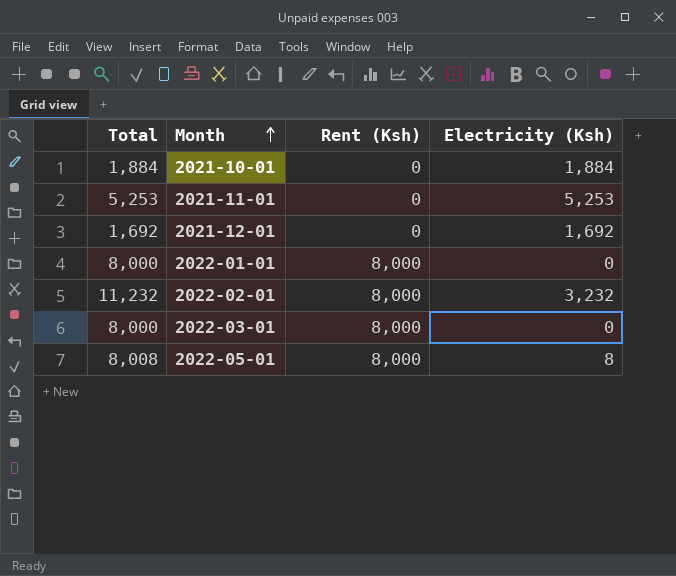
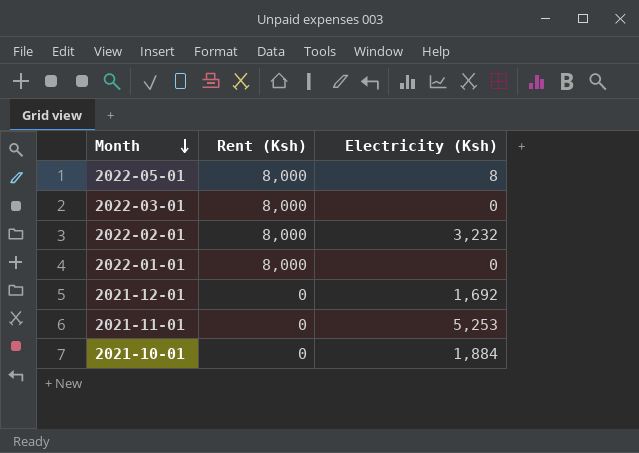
row order: Month ascending -> Month descending
column Total | formula: [Rent (Ksh)] + [Electricity (Ksh)] -> none

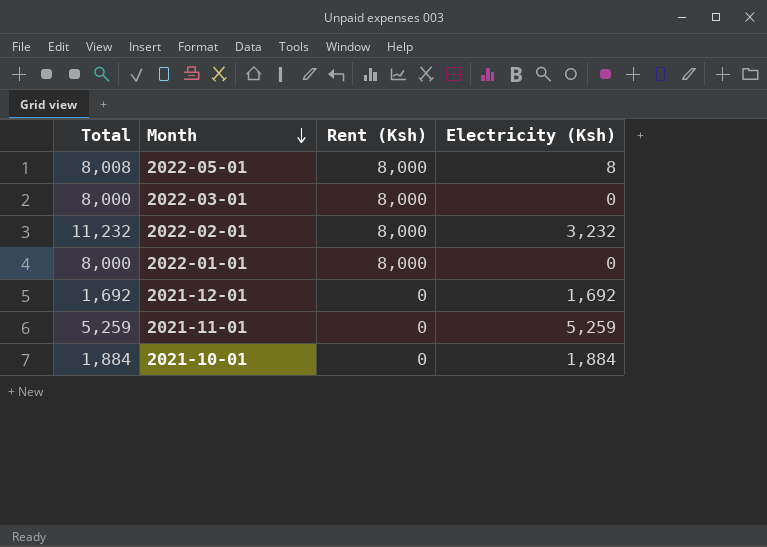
column Total | formula: none -> [Rent (Ksh)] + [Electricity (Ksh)]
2021-11-01 | Electricity (Ksh): 5,253 -> 5,259

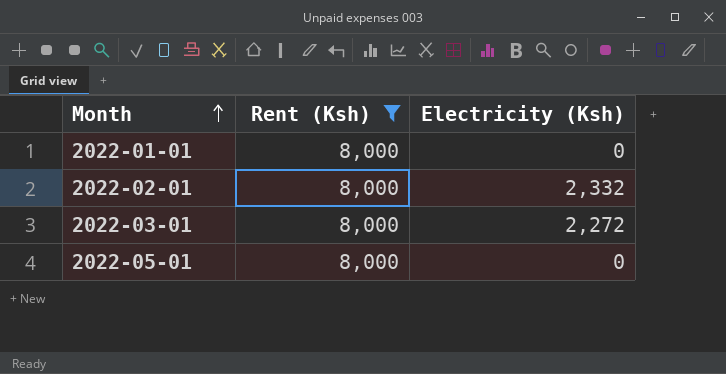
filter: none -> Rent (Ksh) = 8,000
row order: Month descending -> Month ascending
column Total | formula: [Rent (Ksh)] + [Electricity (Ksh)] -> none
2022-02-01 | Electricity (Ksh): 3,232 -> 2,332
2022-03-01 | Electricity (Ksh): 0 -> 2,272
2022-05-01 | Electricity (Ksh): 8 -> 0

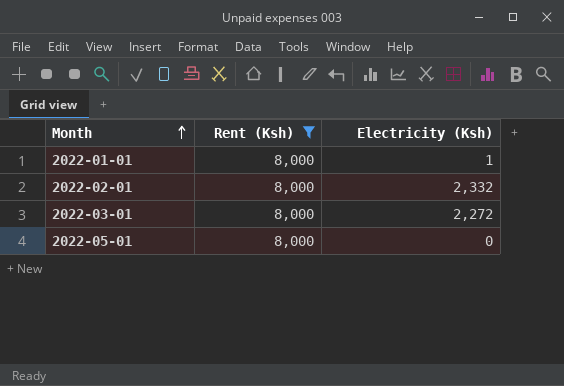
2022-01-01 | Electricity (Ksh): 0 -> 1

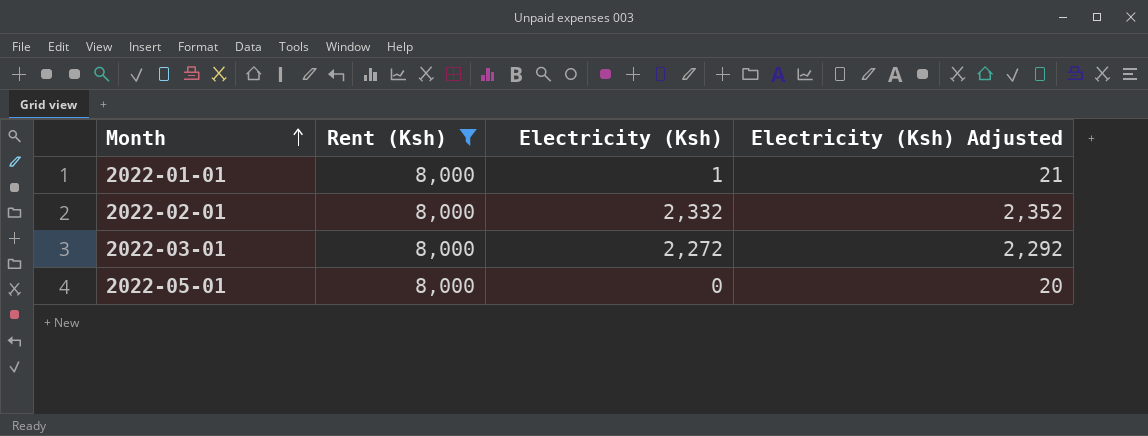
column Electricity (Ksh) Adjusted | formula: none -> [Electricity (Ksh)] + 20

